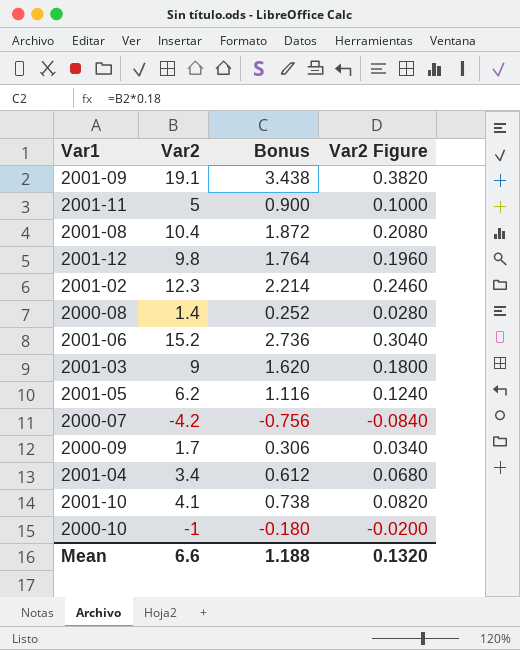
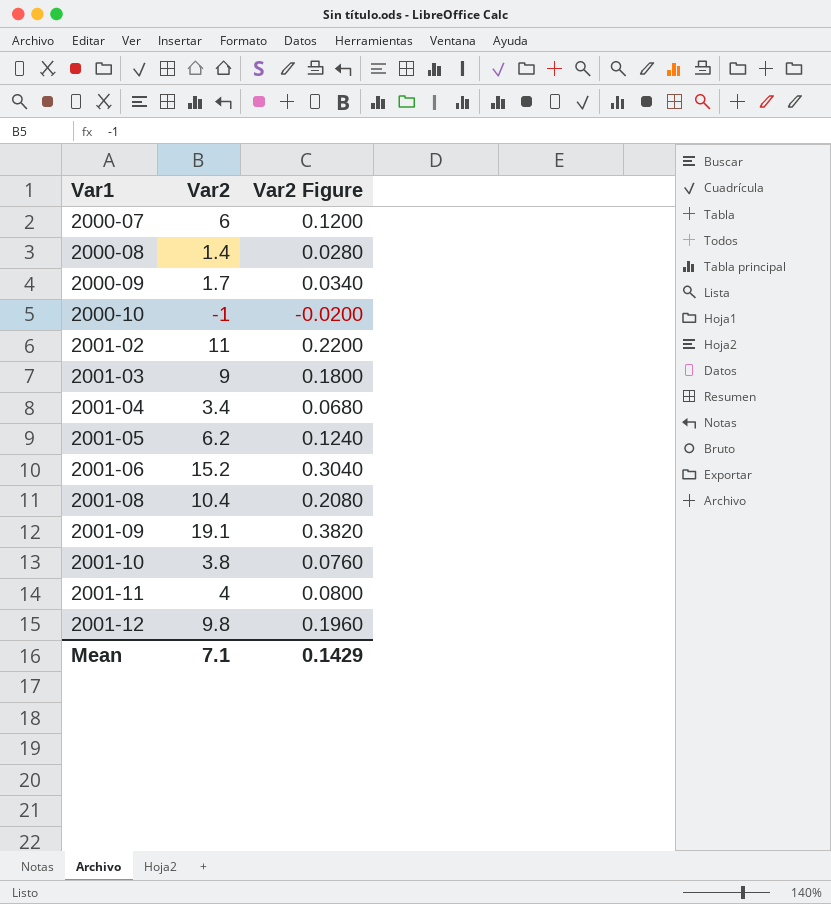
row order: none -> Var1 ascending
column Bonus | formula: [Var2] * 0.18 -> none
2000-07 | Var2: -4.2 -> 6
2000-07 | Var2 Figure: -0.0840 -> 0.1200
2001-02 | Var2: 12.3 -> 11
2001-02 | Var2 Figure: 0.2460 -> 0.2200
2001-10 | Var2: 4.1 -> 3.8
2001-10 | Var2 Figure: 0.0820 -> 0.0760
2001-11 | Var2: 5 -> 4
2001-11 | Var2 Figure: 0.1000 -> 0.0800
Mean | Var2: 6.6 -> 7.1
Mean | Var2 Figure: 0.1320 -> 0.1429

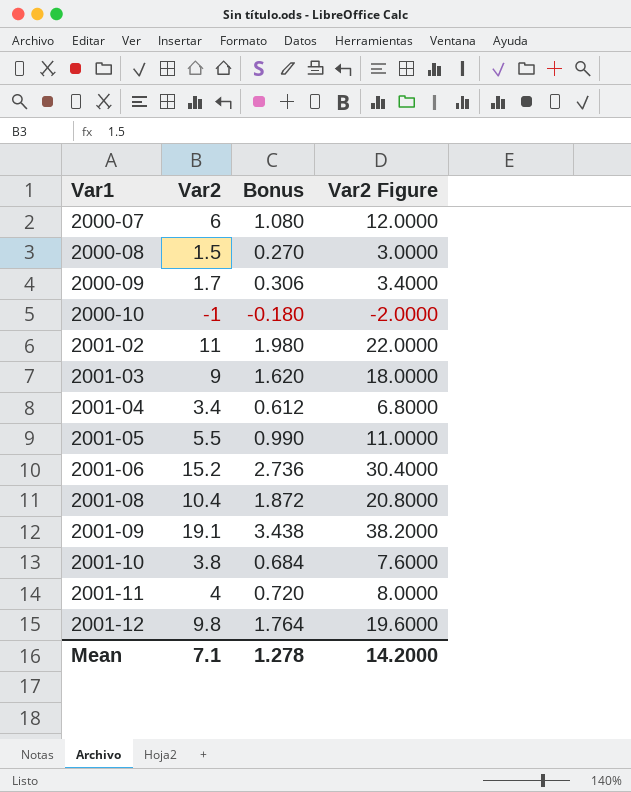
column Bonus | formula: none -> [Var2] * 0.18
column Var2 Figure | formula: [Var2] * 0.02 -> [Var2] * 2
2000-08 | Var2: 1.4 -> 1.5
2001-05 | Var2: 6.2 -> 5.5
Mean | Var2 Figure: 0.1429 -> 14.2000

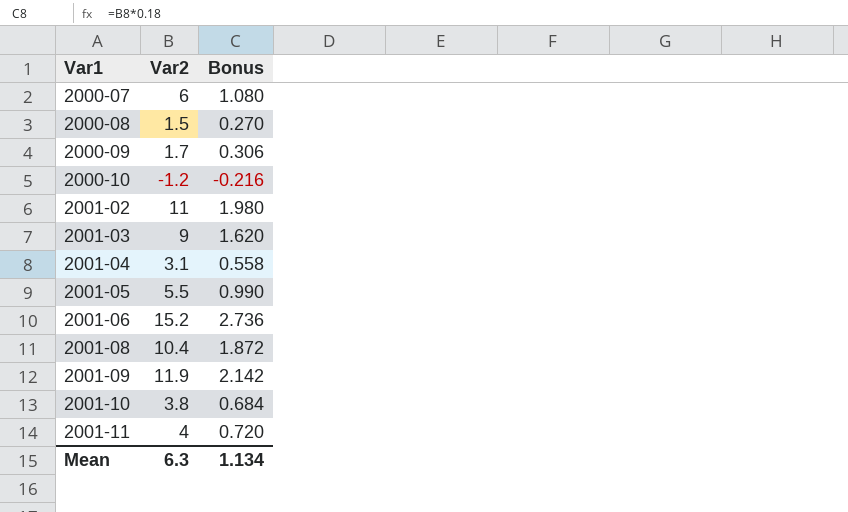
column Var2 Figure | formula: [Var2] * 2 -> none
row 2001-12: 9.8 | 1.764 | 19.6000 -> none
2000-10 | Var2: -1 -> -1.2
2000-10 | Bonus: -0.180 -> -0.216
2001-04 | Var2: 3.4 -> 3.1
2001-04 | Bonus: 0.612 -> 0.558
2001-09 | Var2: 19.1 -> 11.9
2001-09 | Bonus: 3.438 -> 2.142
Mean | Var2: 7.1 -> 6.3
Mean | Bonus: 1.278 -> 1.134

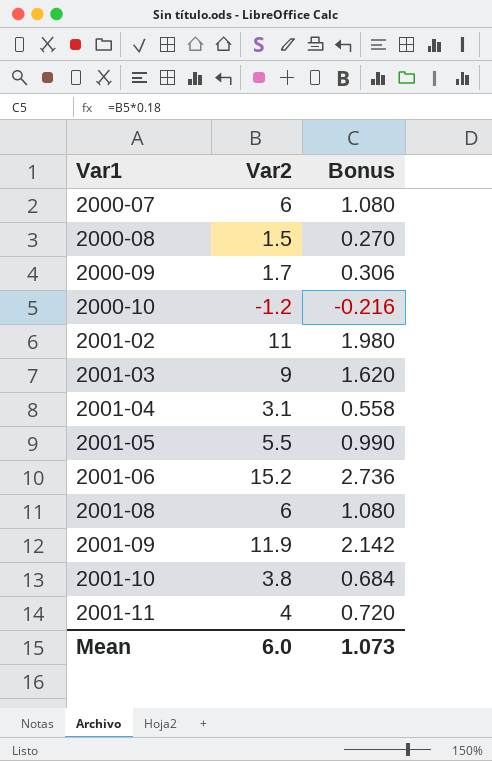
2001-08 | Var2: 10.4 -> 6
2001-08 | Bonus: 1.872 -> 1.080
Mean | Var2: 6.3 -> 6.0
Mean | Bonus: 1.134 -> 1.073

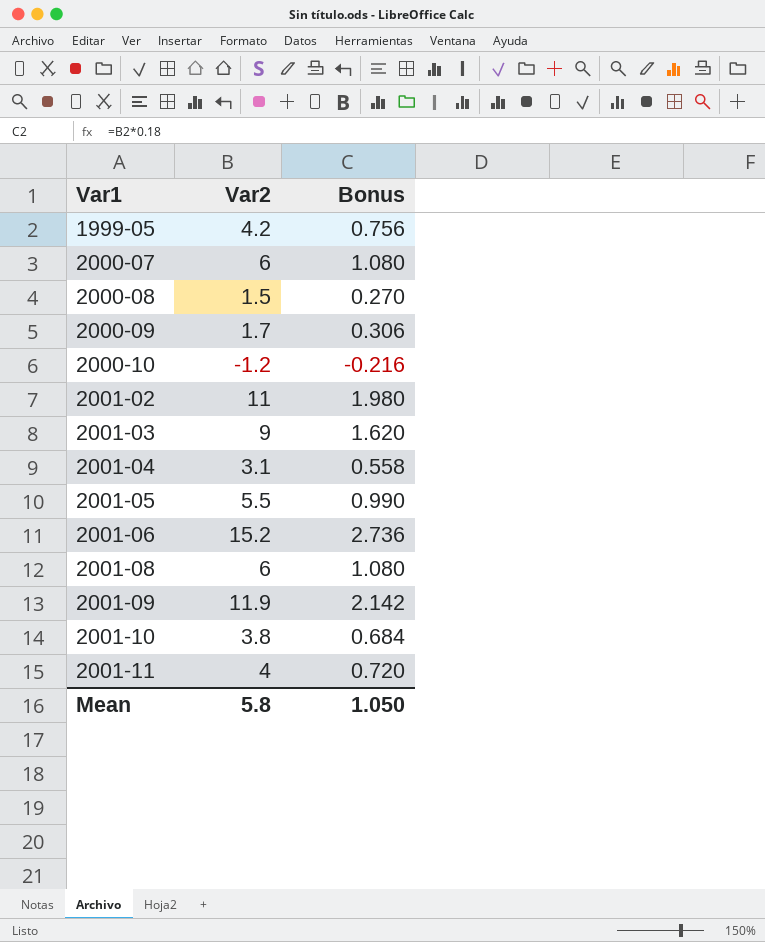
row 1999-05: none -> 4.2 | 0.756
Mean | Var2: 6.0 -> 5.8
Mean | Bonus: 1.073 -> 1.050

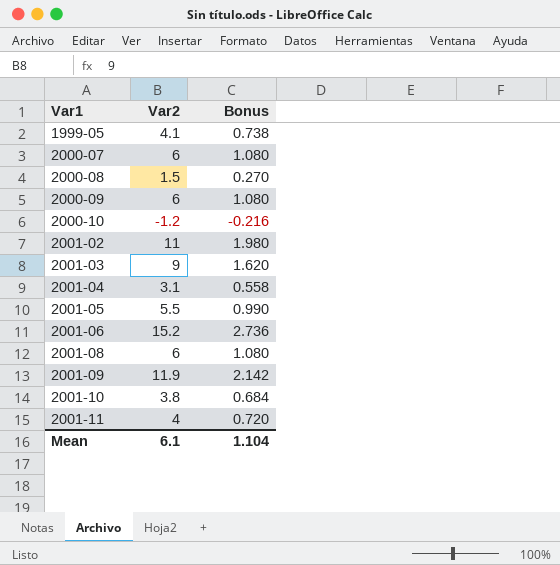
1999-05 | Var2: 4.2 -> 4.1
1999-05 | Bonus: 0.756 -> 0.738
2000-09 | Var2: 1.7 -> 6
2000-09 | Bonus: 0.306 -> 1.080
Mean | Var2: 5.8 -> 6.1
Mean | Bonus: 1.050 -> 1.104

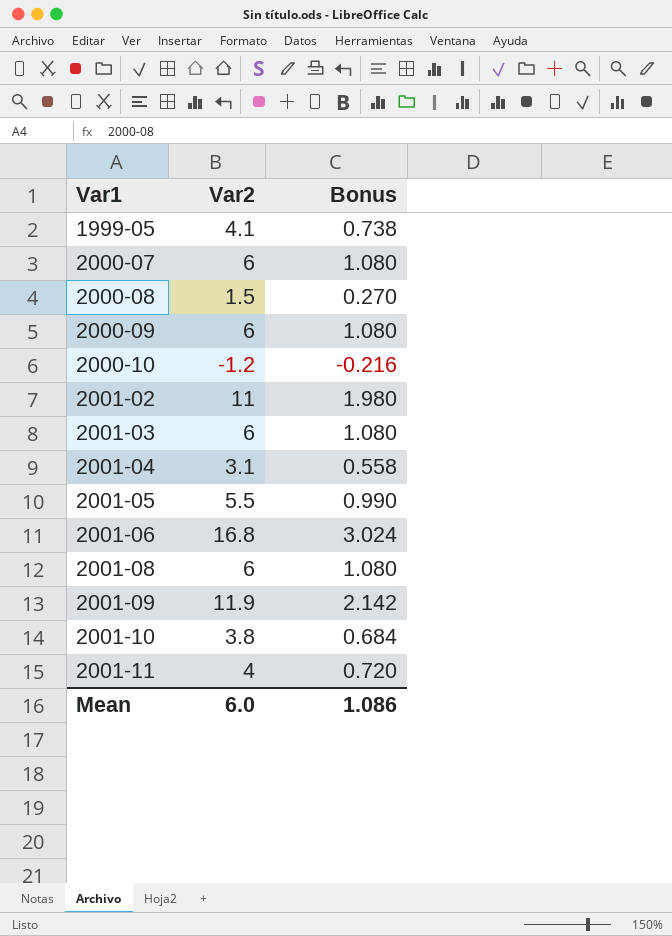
2001-03 | Var2: 9 -> 6
2001-03 | Bonus: 1.620 -> 1.080
2001-06 | Var2: 15.2 -> 16.8
2001-06 | Bonus: 2.736 -> 3.024
Mean | Var2: 6.1 -> 6.0
Mean | Bonus: 1.104 -> 1.086

